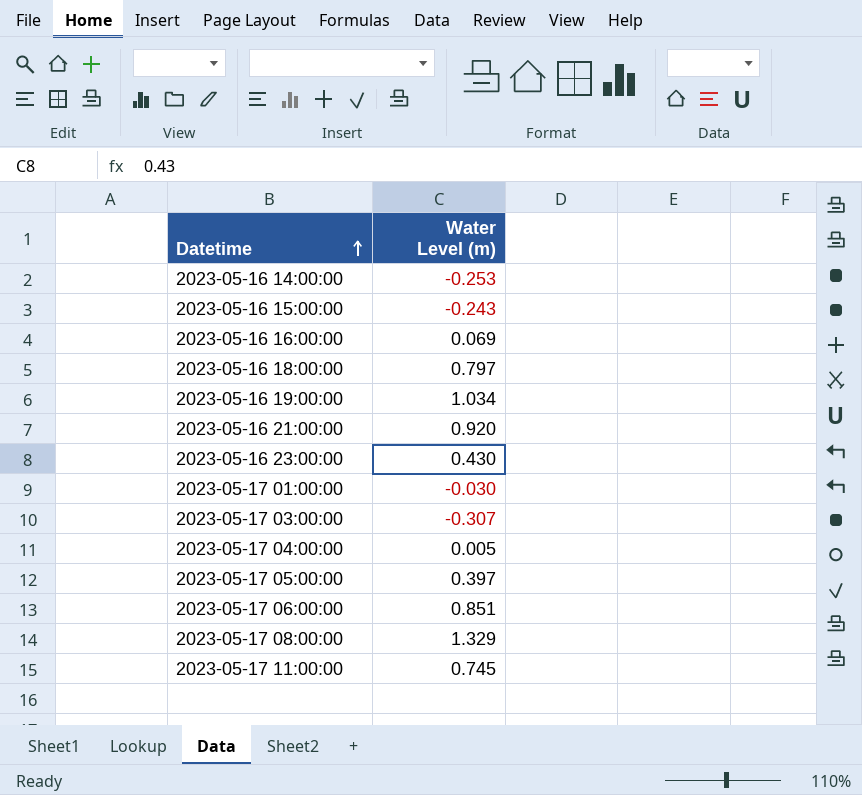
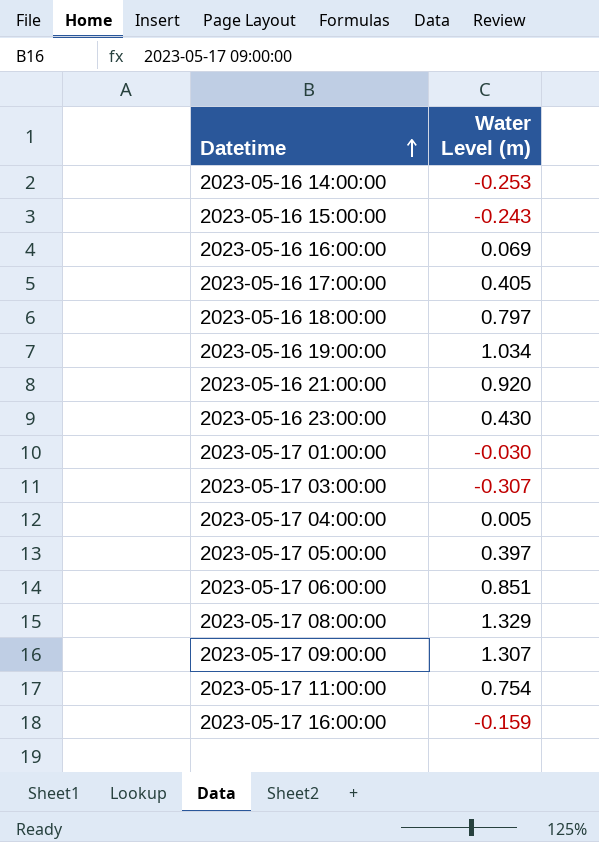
row 2023-05-16 17:00:00: none -> 0.405
row 2023-05-17 09:00:00: none -> 1.307
2023-05-17 11:00:00 | Water Level (m): 0.745 -> 0.754
row 2023-05-17 16:00:00: none -> -0.159

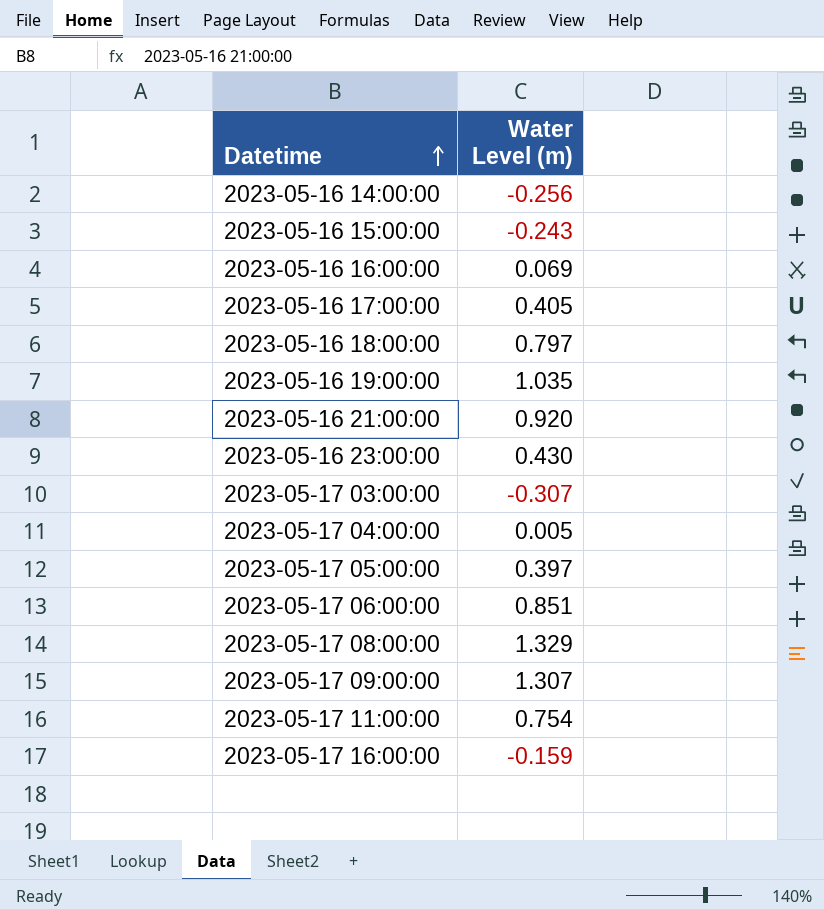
row 2023-05-17 01:00:00: -0.030 -> none
2023-05-16 14:00:00 | Water Level (m): -0.253 -> -0.256
2023-05-16 19:00:00 | Water Level (m): 1.034 -> 1.035

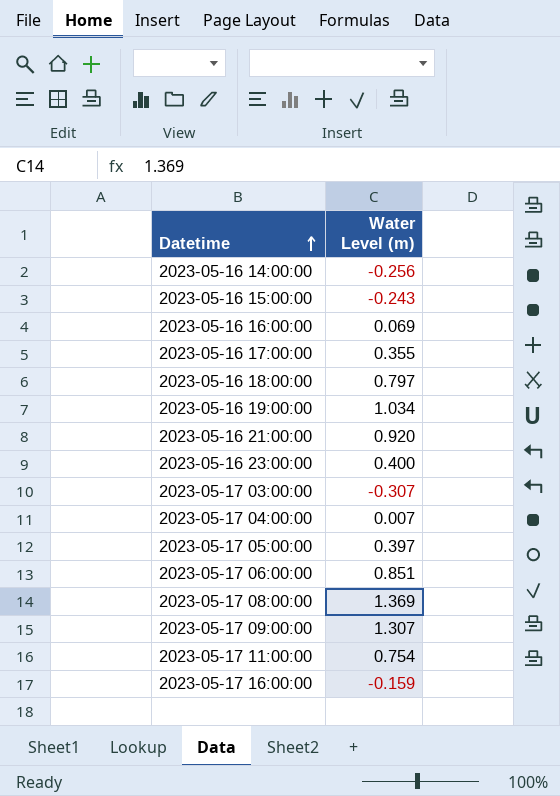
2023-05-16 17:00:00 | Water Level (m): 0.405 -> 0.355
2023-05-16 19:00:00 | Water Level (m): 1.035 -> 1.034
2023-05-16 23:00:00 | Water Level (m): 0.430 -> 0.400
2023-05-17 04:00:00 | Water Level (m): 0.005 -> 0.007
2023-05-17 08:00:00 | Water Level (m): 1.329 -> 1.369

